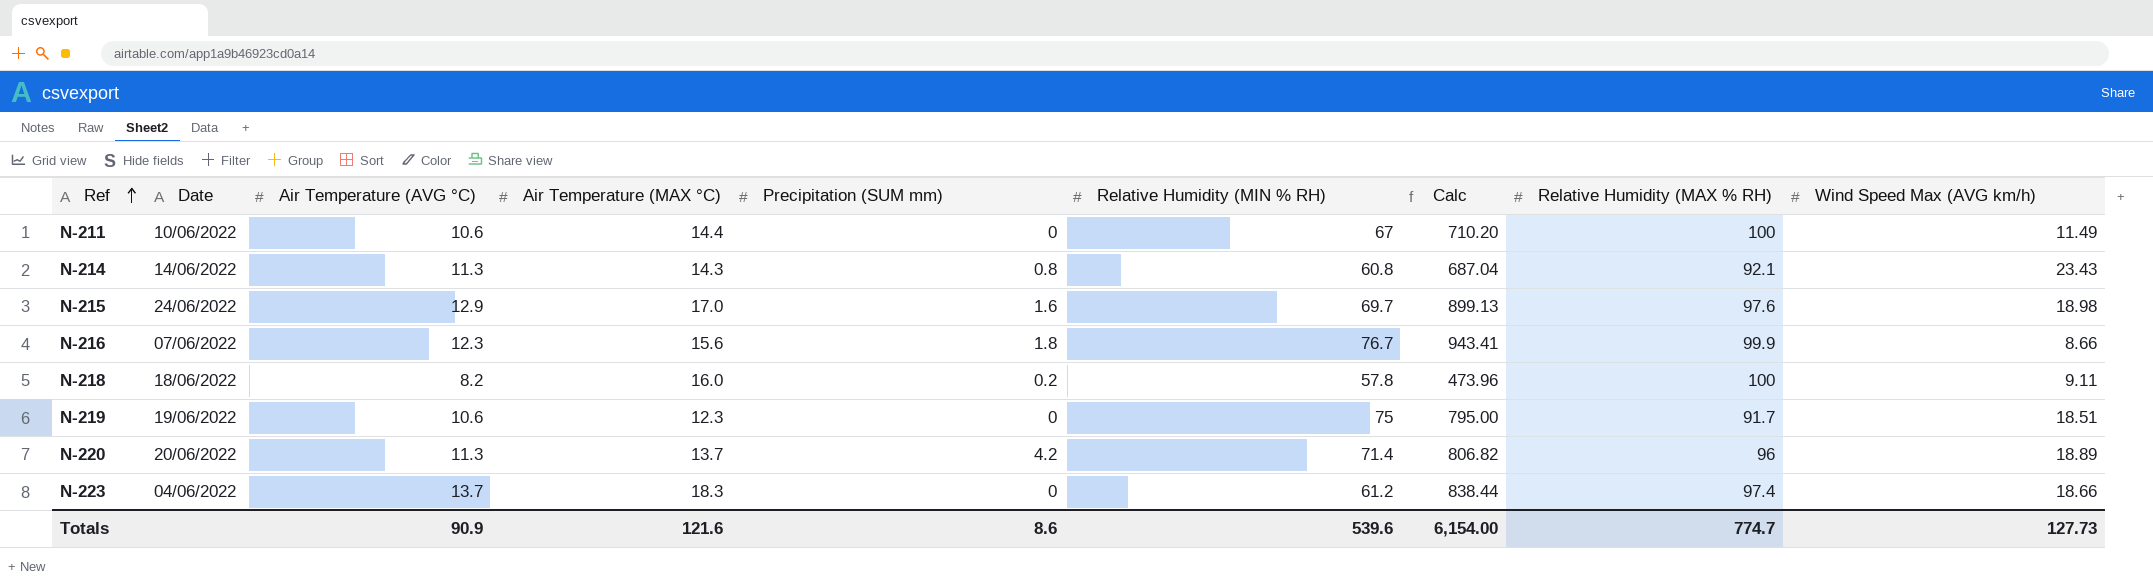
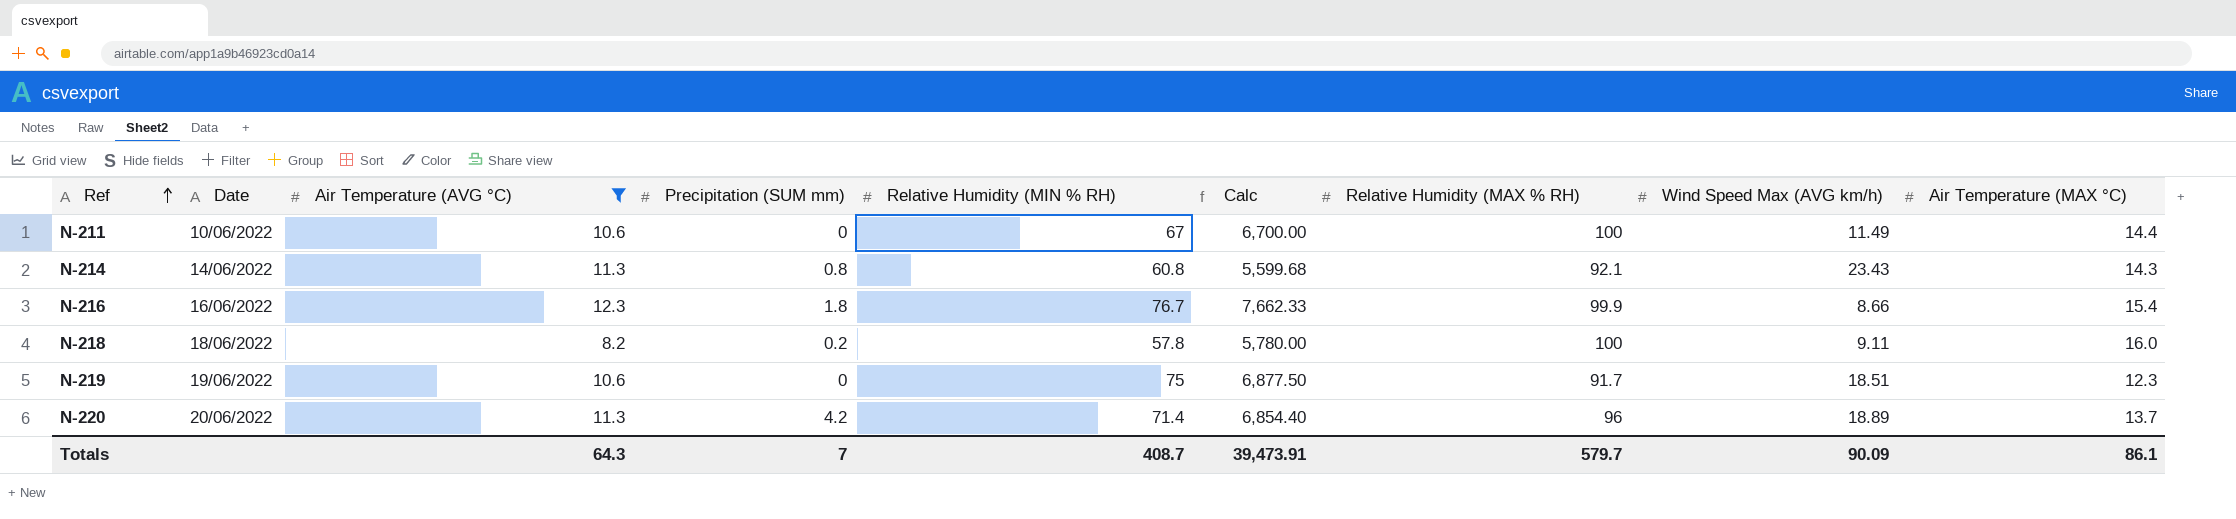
filter: none -> Air Temperature (AVG °C) <= 12.3
column Calc | formula: [Air Temperature (AVG °C)] * [Relative Humidity (MIN % RH)] -> [Relative Humidity (MIN % RH)] * [Relative Humidity (MAX % RH)]
column Air Temperature (MAX °C) | position: 4 -> 9
N-216 | Date: 07/06/2022 -> 16/06/2022
N-216 | Air Temperature (MAX °C): 15.6 -> 15.4
Totals | Air Temperature (AVG °C): 90.9 -> 64.3
Totals | Precipitation (SUM mm): 8.6 -> 7
Totals | Relative Humidity (MIN % RH): 539.6 -> 408.7
Totals | Calc: 6,154.00 -> 39,473.91
Totals | Relative Humidity (MAX % RH): 774.7 -> 579.7
Totals | Wind Speed Max (AVG km/h): 127.73 -> 90.09
Totals | Air Temperature (MAX °C): 121.6 -> 86.1

